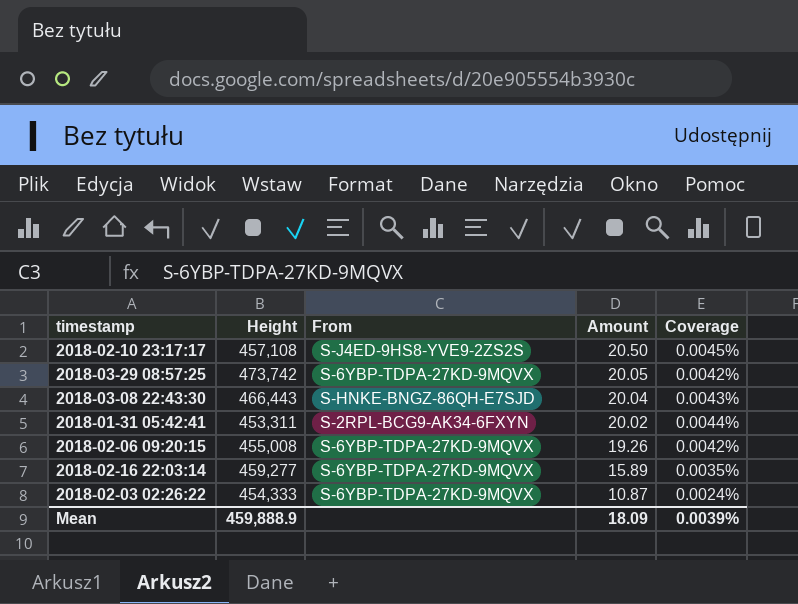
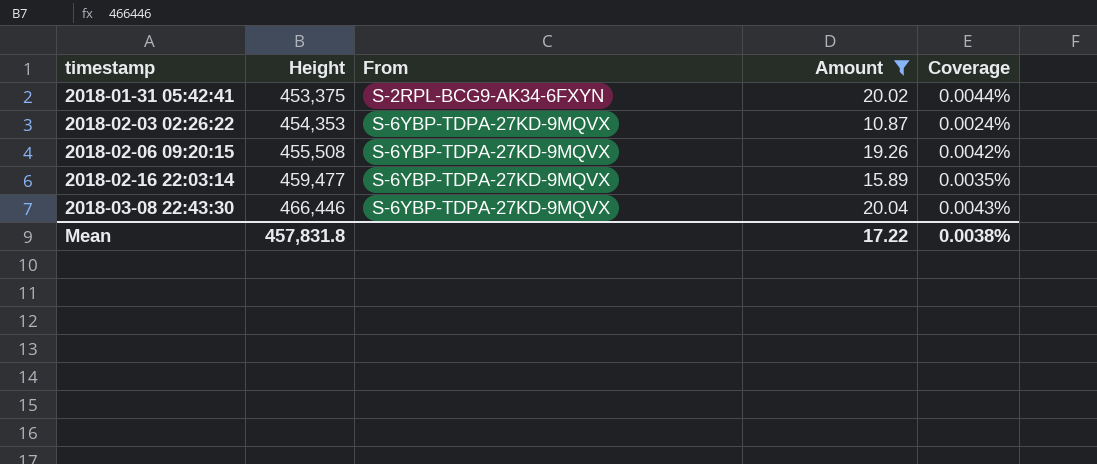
filter: none -> Amount <= 20.04
row order: Amount descending -> timestamp ascending
2018-01-31 05:42:41 | Height: 453,311 -> 453,375
2018-02-03 02:26:22 | Height: 454,333 -> 454,353
2018-02-06 09:20:15 | Height: 455,008 -> 455,508
2018-02-16 22:03:14 | Height: 459,277 -> 459,477
2018-03-08 22:43:30 | Height: 466,443 -> 466,446
2018-03-08 22:43:30 | From: S-HNKE-BNGZ-86QH-E7SJD -> S-6YBP-TDPA-27KD-9MQVX
Mean | Height: 459,888.9 -> 457,831.8
Mean | Amount: 18.09 -> 17.22
Mean | Coverage: 0.0039% -> 0.0038%

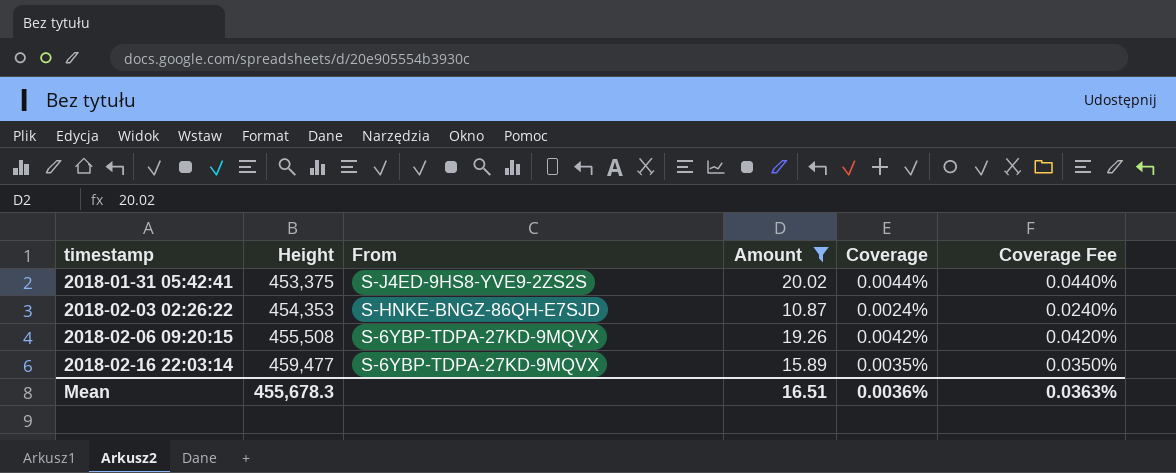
column Coverage Fee | formula: none -> [Coverage] * 10
row 2018-03-08 22:43:30: 466,446 | S-6YBP-TDPA-27KD-9MQVX | 20.04 | 0.0043% -> none
2018-01-31 05:42:41 | From: S-2RPL-BCG9-AK34-6FXYN -> S-J4ED-9HS8-YVE9-2ZS2S
2018-02-03 02:26:22 | From: S-6YBP-TDPA-27KD-9MQVX -> S-HNKE-BNGZ-86QH-E7SJD
Mean | Height: 457,831.8 -> 455,678.3
Mean | Amount: 17.22 -> 16.51
Mean | Coverage: 0.0038% -> 0.0036%

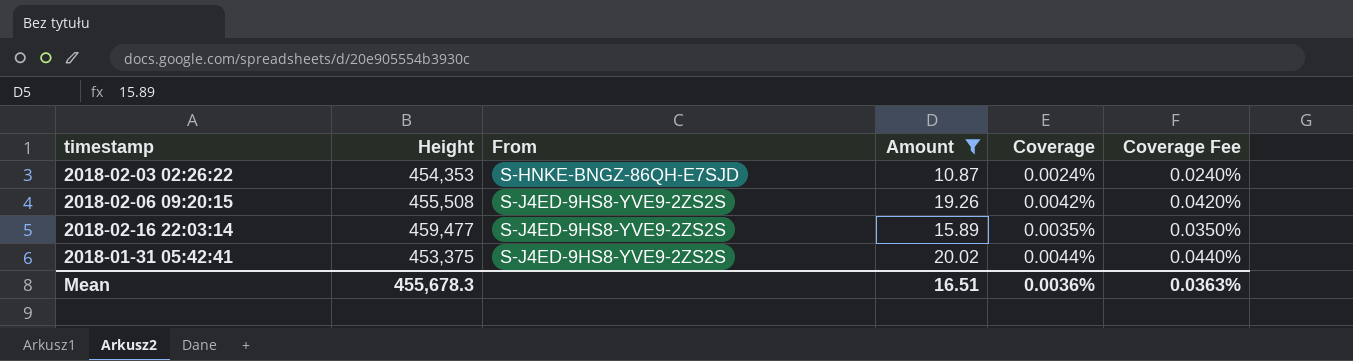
row order: timestamp ascending -> From ascending
2018-02-06 09:20:15 | From: S-6YBP-TDPA-27KD-9MQVX -> S-J4ED-9HS8-YVE9-2ZS2S
2018-02-16 22:03:14 | From: S-6YBP-TDPA-27KD-9MQVX -> S-J4ED-9HS8-YVE9-2ZS2S

